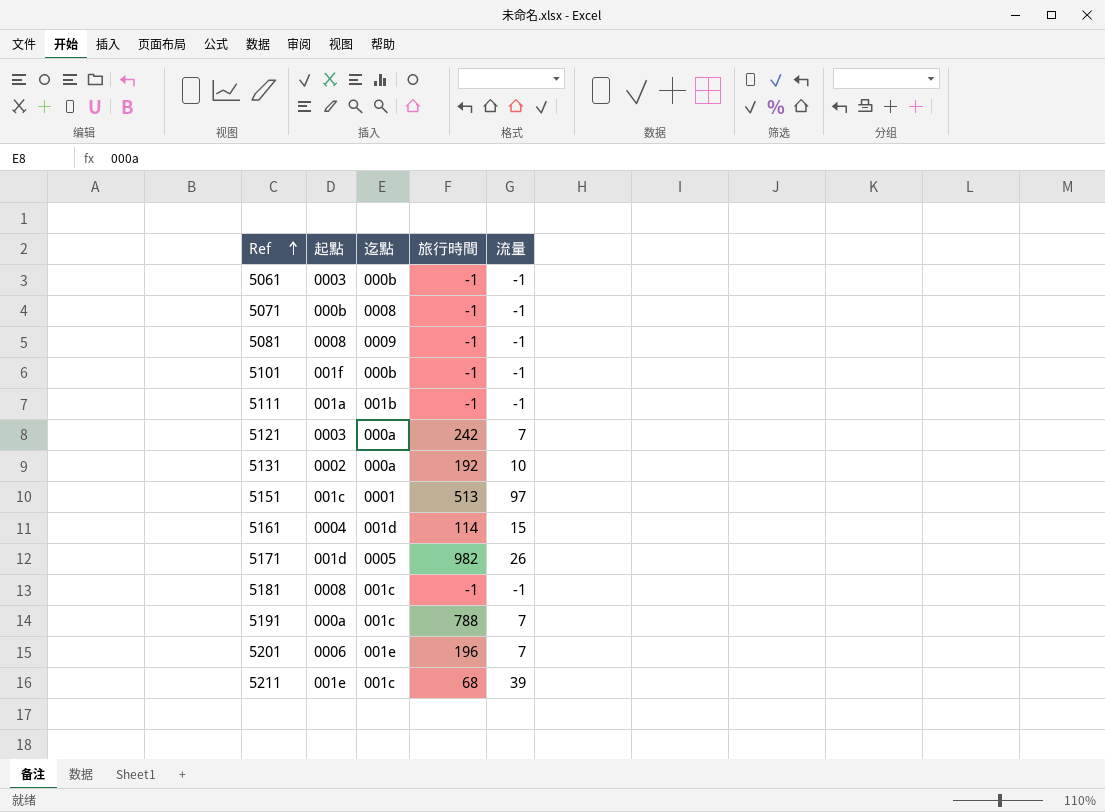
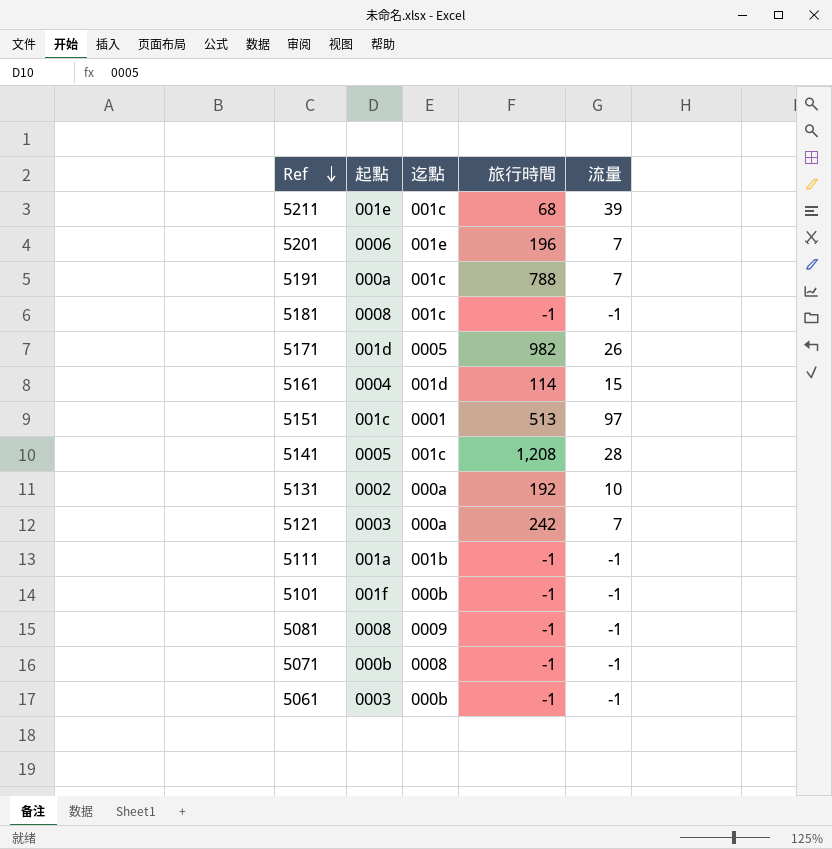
row order: Ref ascending -> Ref descending
row 5141: none -> 0005 | 001c | 1,208 | 28

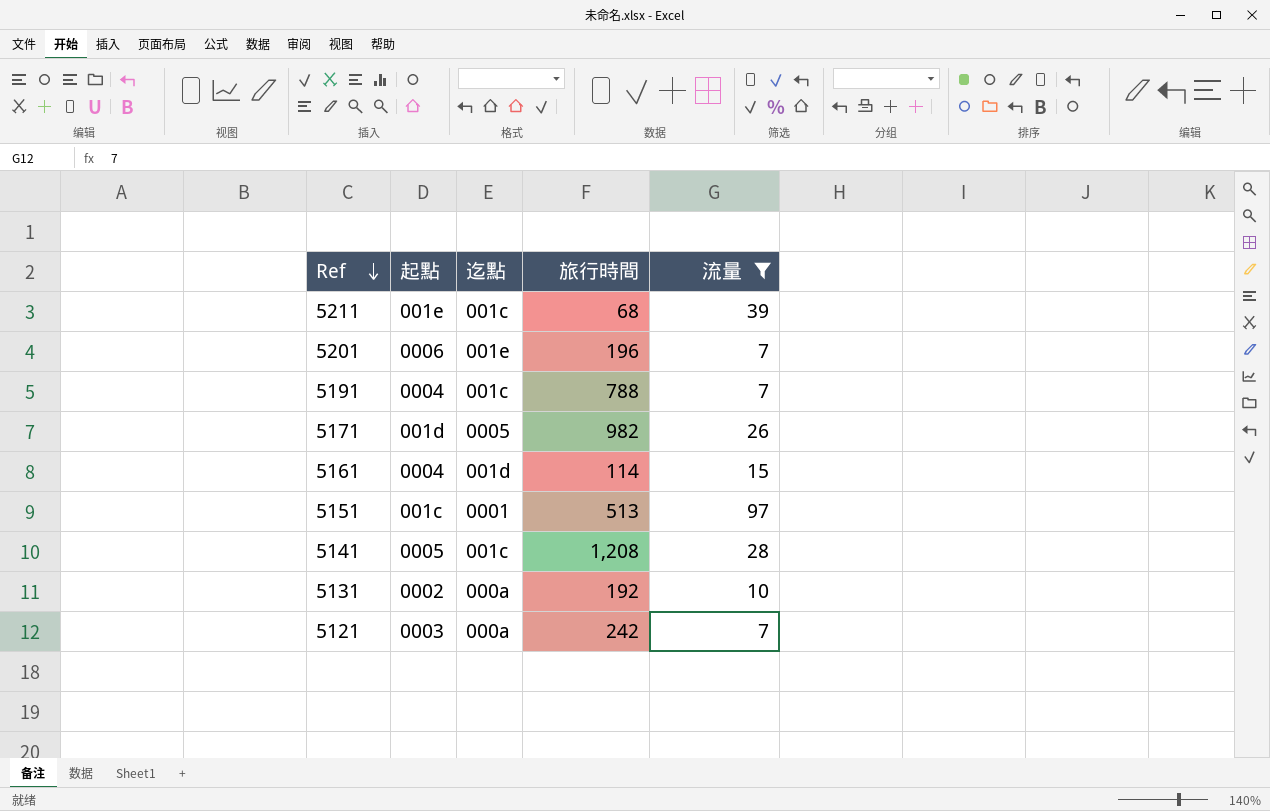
filter: none -> 流量 != -1
5191 | 起點: 000a -> 0004

